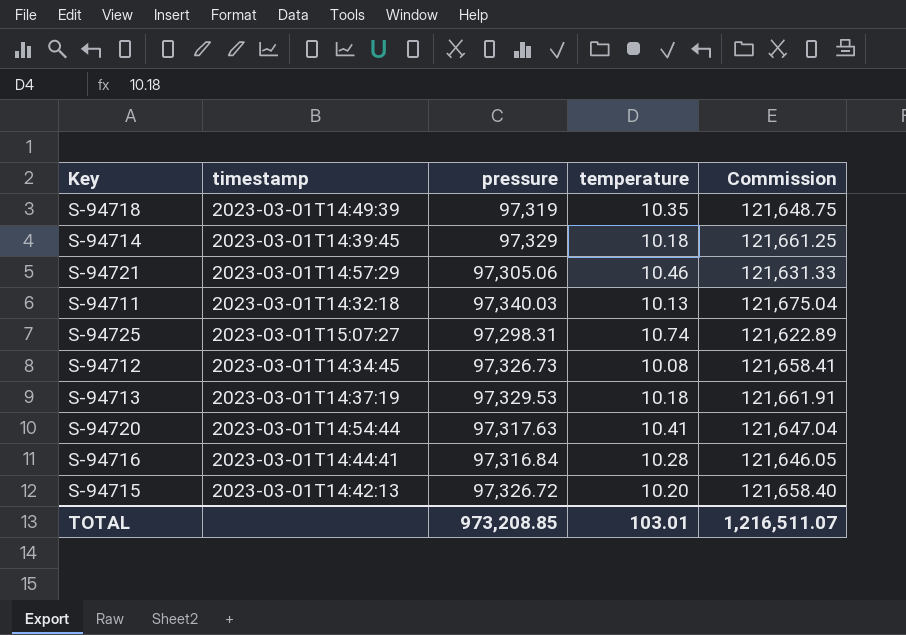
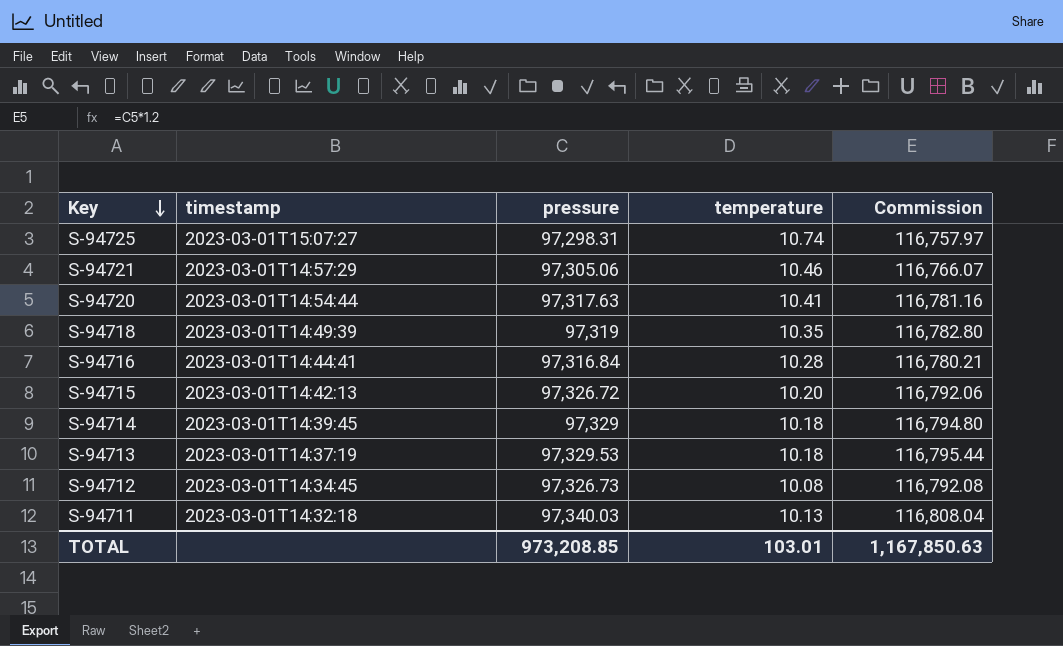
row order: none -> Key descending
column Commission | formula: [pressure] * 1.25 -> [pressure] * 1.2
TOTAL | Commission: 1,216,511.07 -> 1,167,850.63

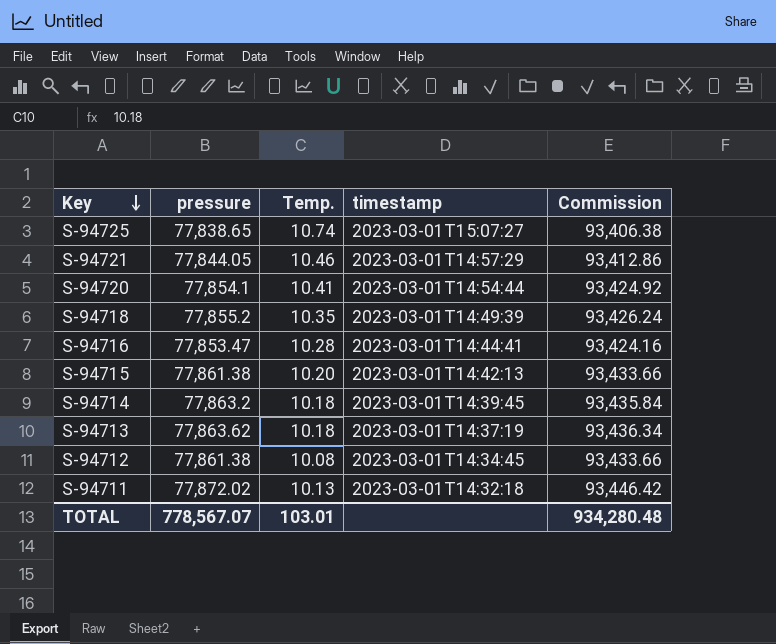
column name: temperature -> Temp.
column timestamp | position: 2 -> 4
S-94725 | pressure: 97,298.31 -> 77,838.65
S-94725 | Commission: 116,757.97 -> 93,406.38
S-94721 | pressure: 97,305.06 -> 77,844.05
S-94721 | Commission: 116,766.07 -> 93,412.86
S-94720 | pressure: 97,317.63 -> 77,854.1
S-94720 | Commission: 116,781.16 -> 93,424.92
S-94718 | pressure: 97,319 -> 77,855.2
S-94718 | Commission: 116,782.80 -> 93,426.24
S-94716 | pressure: 97,316.84 -> 77,853.47
S-94716 | Commission: 116,780.21 -> 93,424.16
S-94715 | pressure: 97,326.72 -> 77,861.38
S-94715 | Commission: 116,792.06 -> 93,433.66
S-94714 | pressure: 97,329 -> 77,863.2
S-94714 | Commission: 116,794.80 -> 93,435.84
S-94713 | pressure: 97,329.53 -> 77,863.62
S-94713 | Commission: 116,795.44 -> 93,436.34
S-94712 | pressure: 97,326.73 -> 77,861.38
S-94712 | Commission: 116,792.08 -> 93,433.66
S-94711 | pressure: 97,340.03 -> 77,872.02
S-94711 | Commission: 116,808.04 -> 93,446.42
TOTAL | pressure: 973,208.85 -> 778,567.07
TOTAL | Commission: 1,167,850.63 -> 934,280.48

